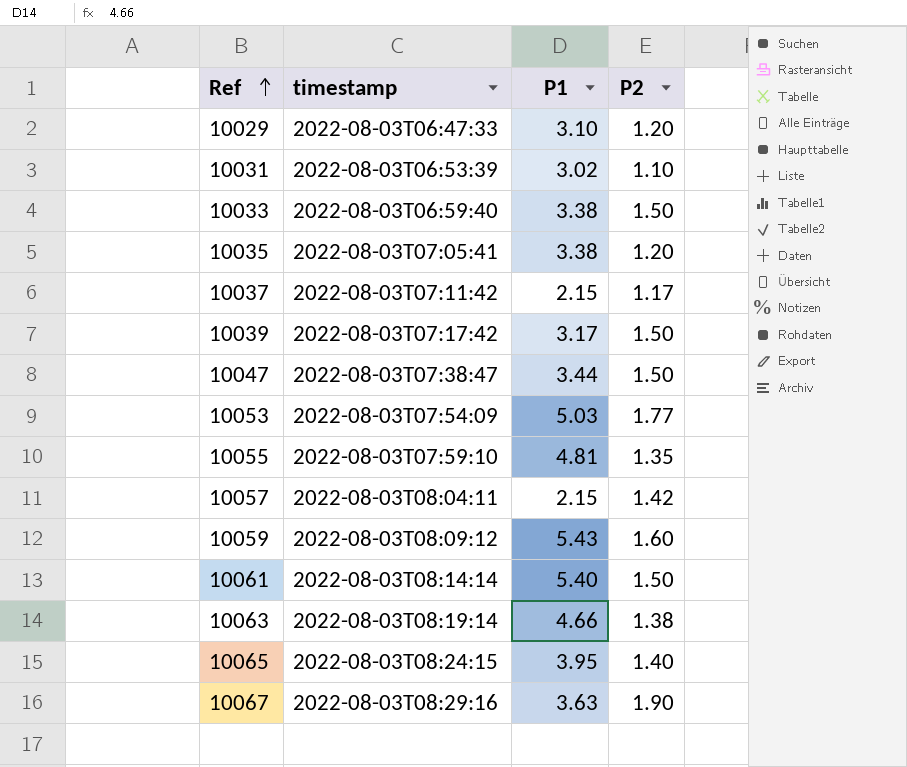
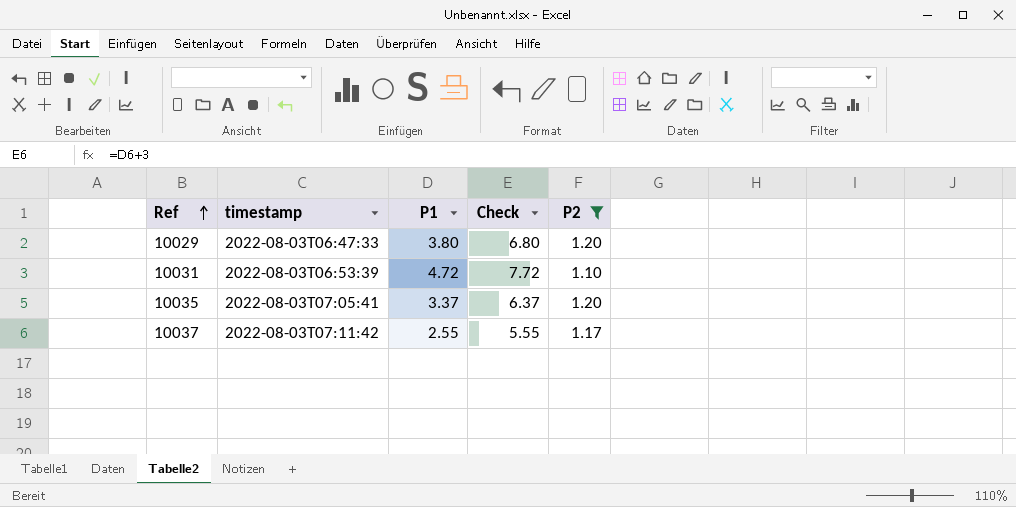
filter: none -> P2 <= 1.20
column Check | formula: none -> [P1] + 3
10029 | P1: 3.10 -> 3.80
10031 | P1: 3.02 -> 4.72
10035 | P1: 3.38 -> 3.37
10037 | P1: 2.15 -> 2.55

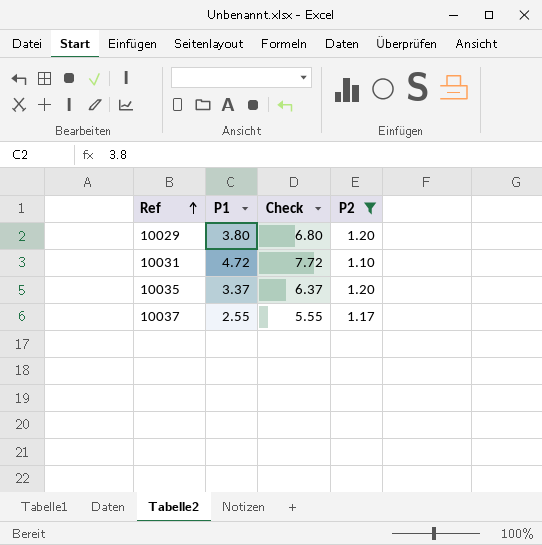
column timestamp | position: 2 -> none

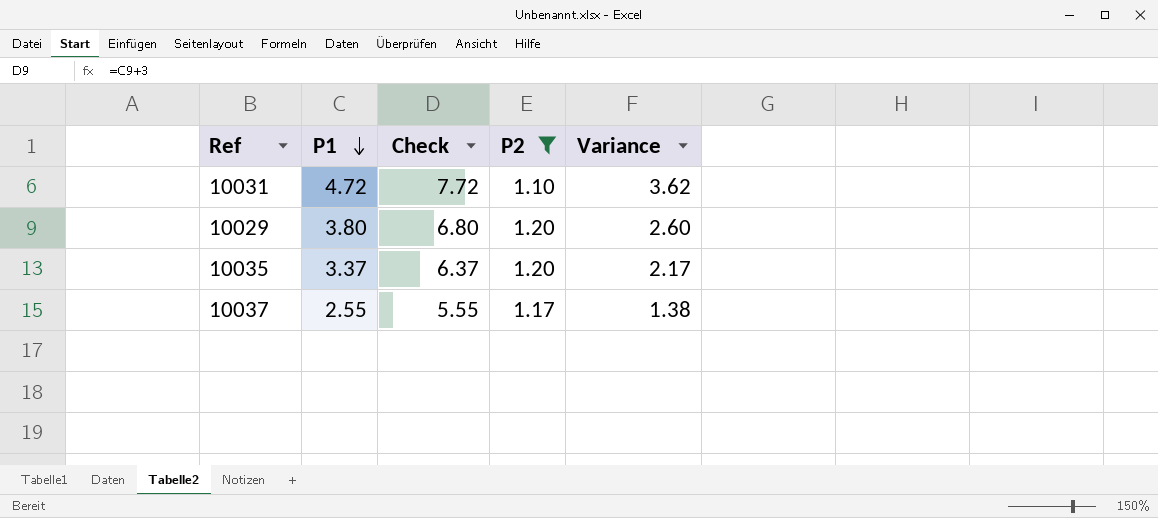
row order: Ref ascending -> P1 descending
column Variance | formula: none -> [P1] - [P2]

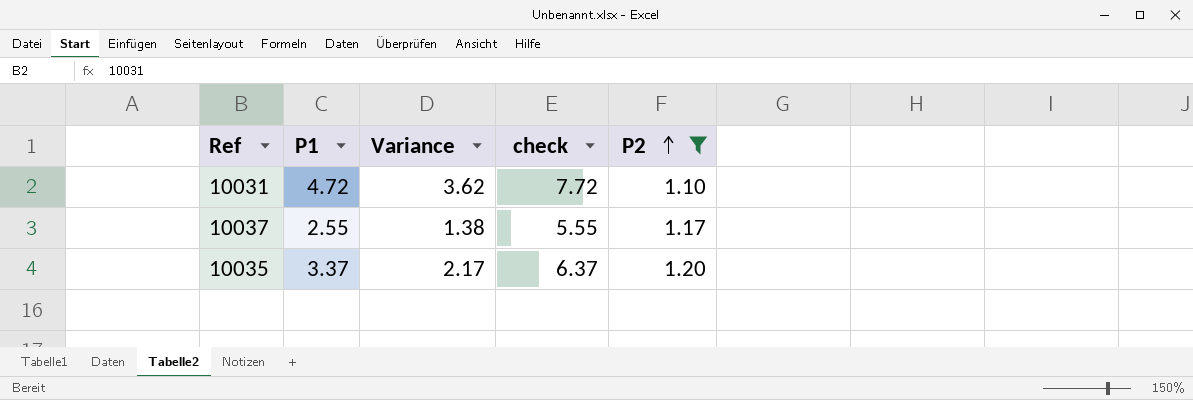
row order: P1 descending -> P2 ascending
column Variance | position: 5 -> 3
column name: Check -> check
row 10029: 3.80 | 6.80 | 1.20 | 2.60 -> none

